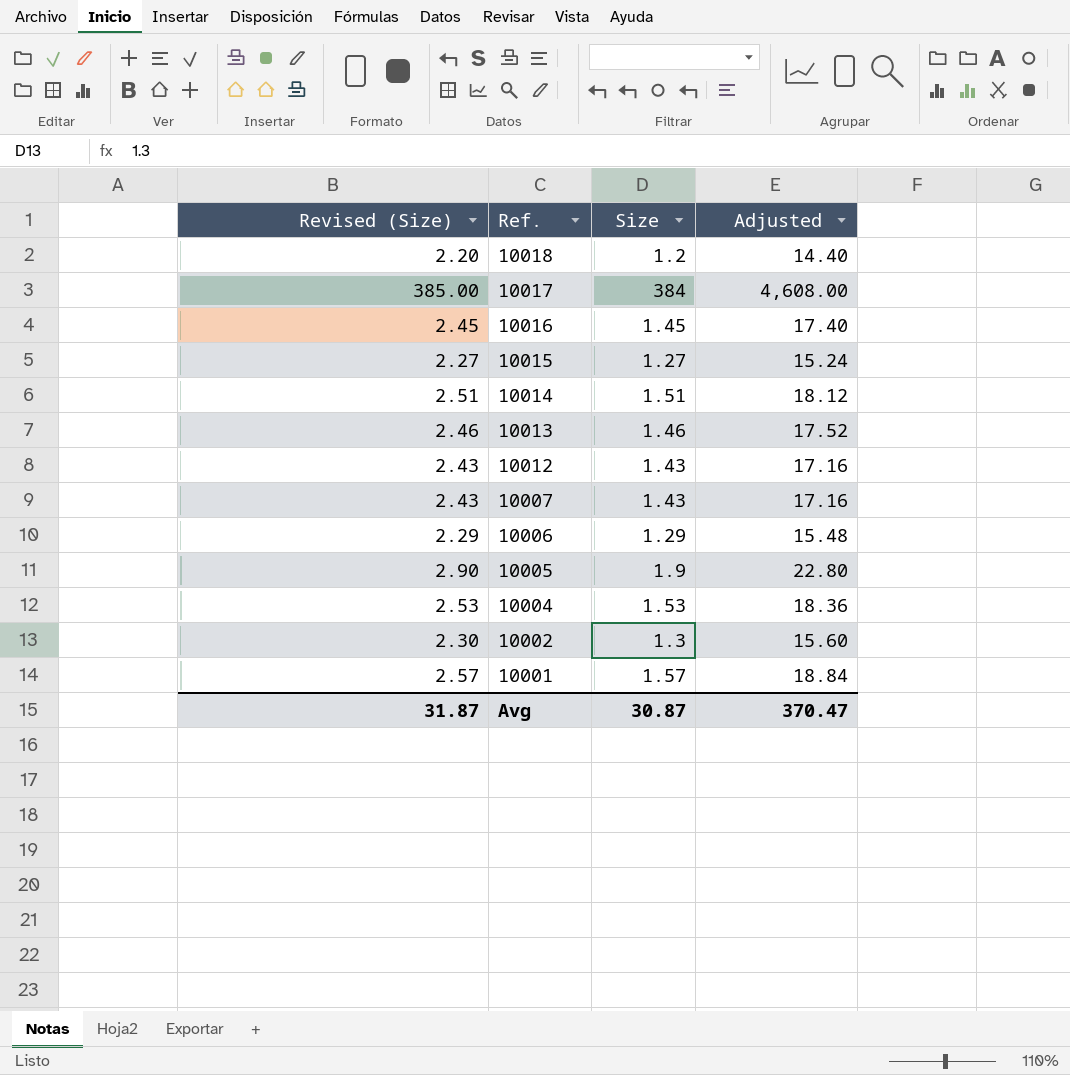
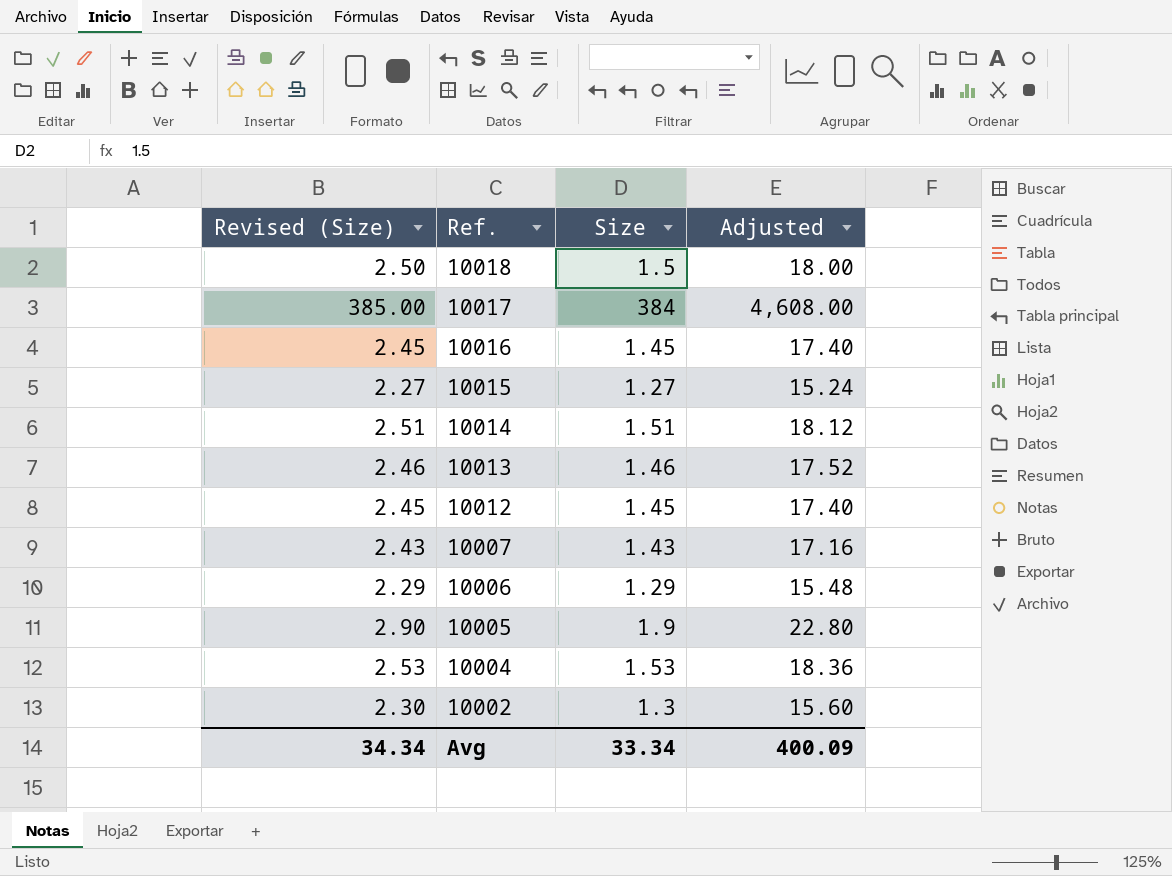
row 10001: 2.57 | 1.57 | 18.84 -> none
10018 | Revised (Size): 2.20 -> 2.50
10018 | Size: 1.2 -> 1.5
10018 | Adjusted: 14.40 -> 18.00
10012 | Revised (Size): 2.43 -> 2.45
10012 | Size: 1.43 -> 1.45
10012 | Adjusted: 17.16 -> 17.40
Avg | Revised (Size): 31.87 -> 34.34
Avg | Size: 30.87 -> 33.34
Avg | Adjusted: 370.47 -> 400.09

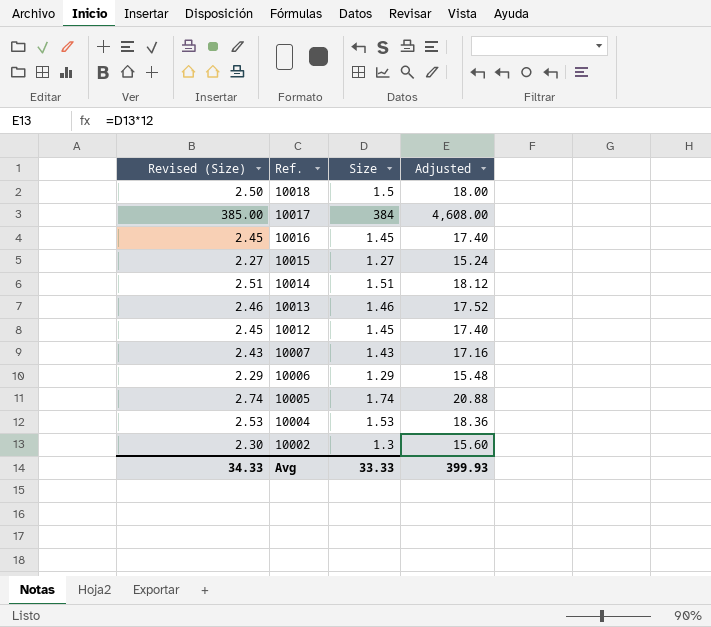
10005 | Revised (Size): 2.90 -> 2.74
10005 | Size: 1.9 -> 1.74
10005 | Adjusted: 22.80 -> 20.88
Avg | Revised (Size): 34.34 -> 34.33
Avg | Size: 33.34 -> 33.33
Avg | Adjusted: 400.09 -> 399.93

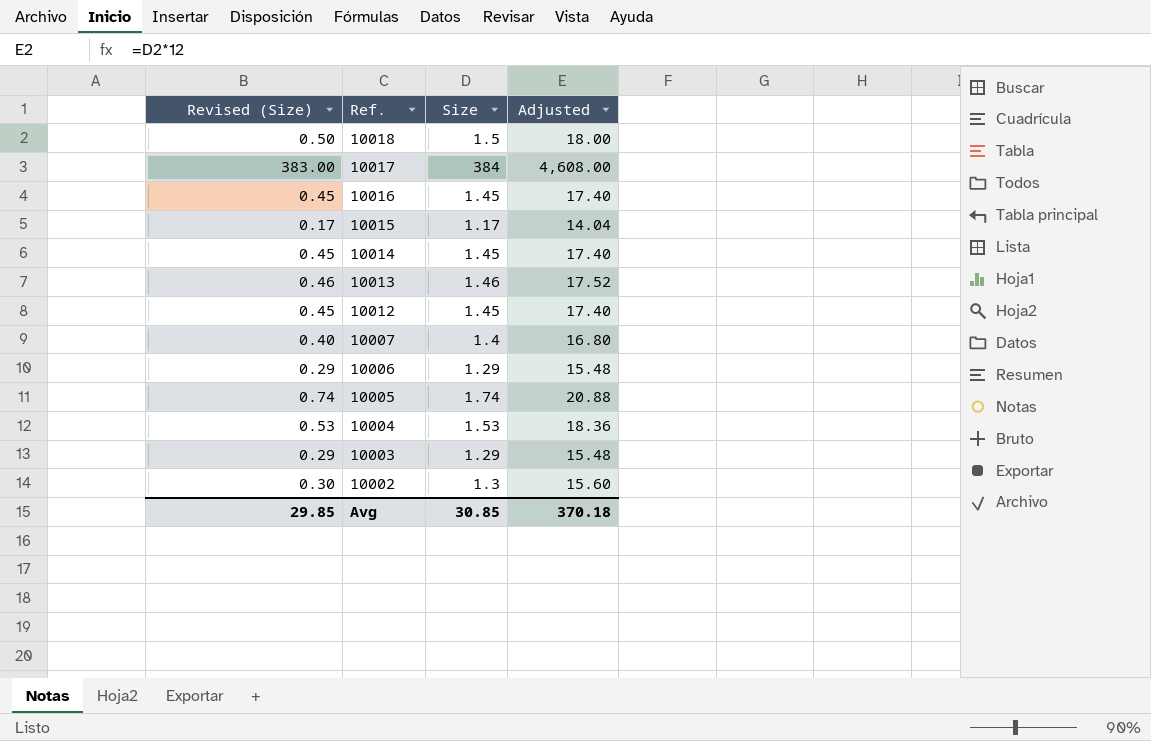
column Revised (Size) | formula: [Size] + 1 -> [Size] - 1
10015 | Size: 1.27 -> 1.17
10015 | Adjusted: 15.24 -> 14.04
10014 | Size: 1.51 -> 1.45
10014 | Adjusted: 18.12 -> 17.40
10007 | Size: 1.43 -> 1.4
10007 | Adjusted: 17.16 -> 16.80
row 10003: none -> 0.29 | 1.29 | 15.48
Avg | Revised (Size): 34.33 -> 29.85
Avg | Size: 33.33 -> 30.85
Avg | Adjusted: 399.93 -> 370.18

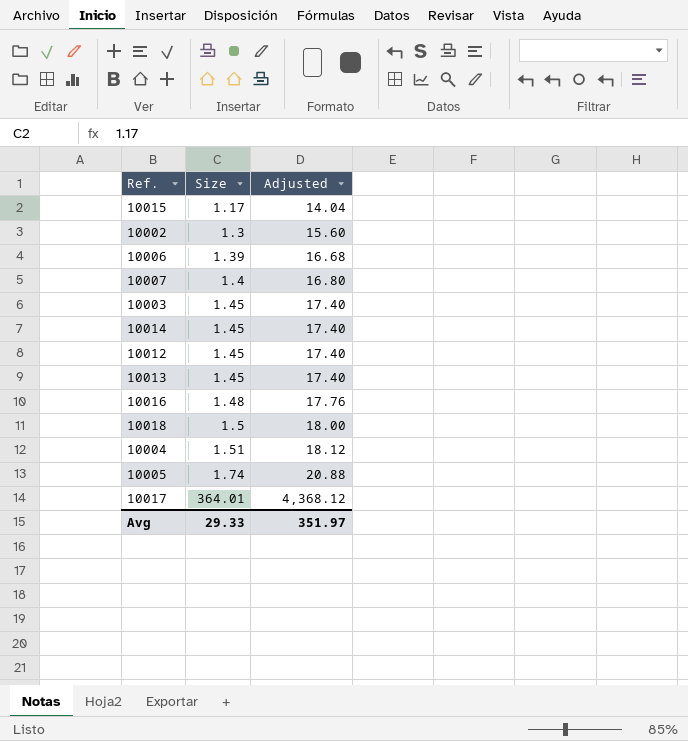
row order: Ref. descending -> Size ascending
column Revised (Size) | formula: [Size] - 1 -> none
10006 | Size: 1.29 -> 1.39
10006 | Adjusted: 15.48 -> 16.68
10003 | Size: 1.29 -> 1.45
10003 | Adjusted: 15.48 -> 17.40
10013 | Size: 1.46 -> 1.45
10013 | Adjusted: 17.52 -> 17.40
10016 | Size: 1.45 -> 1.48
10016 | Adjusted: 17.40 -> 17.76
10004 | Size: 1.53 -> 1.51
10004 | Adjusted: 18.36 -> 18.12
10017 | Size: 384 -> 364.01
10017 | Adjusted: 4,608.00 -> 4,368.12
Avg | Size: 30.85 -> 29.33
Avg | Adjusted: 370.18 -> 351.97

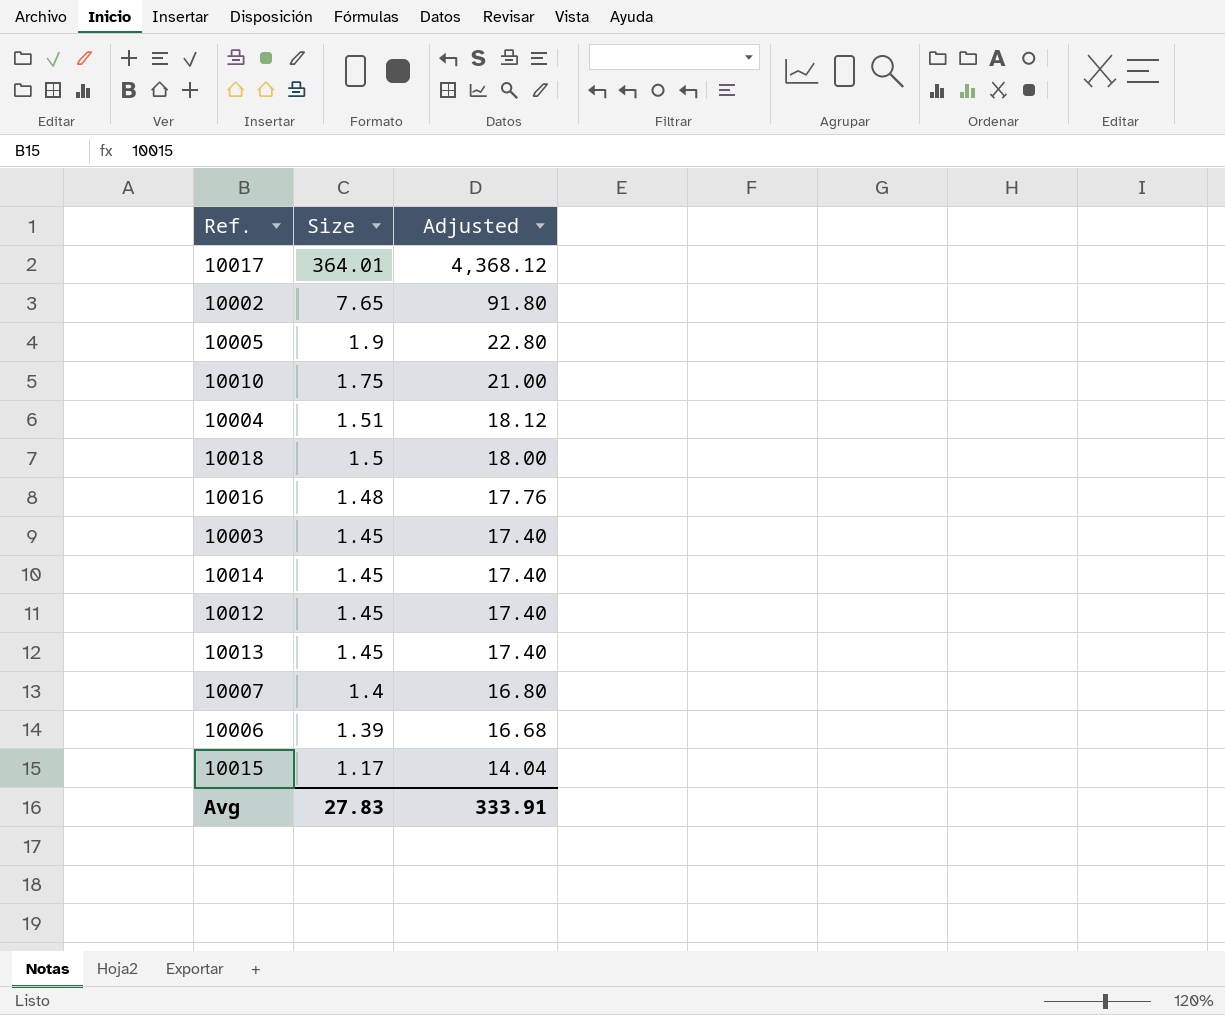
row order: Size ascending -> Size descending
10002 | Size: 1.3 -> 7.65
10002 | Adjusted: 15.60 -> 91.80
10005 | Size: 1.74 -> 1.9
10005 | Adjusted: 20.88 -> 22.80
row 10010: none -> 1.75 | 21.00
Avg | Size: 29.33 -> 27.83
Avg | Adjusted: 351.97 -> 333.91

